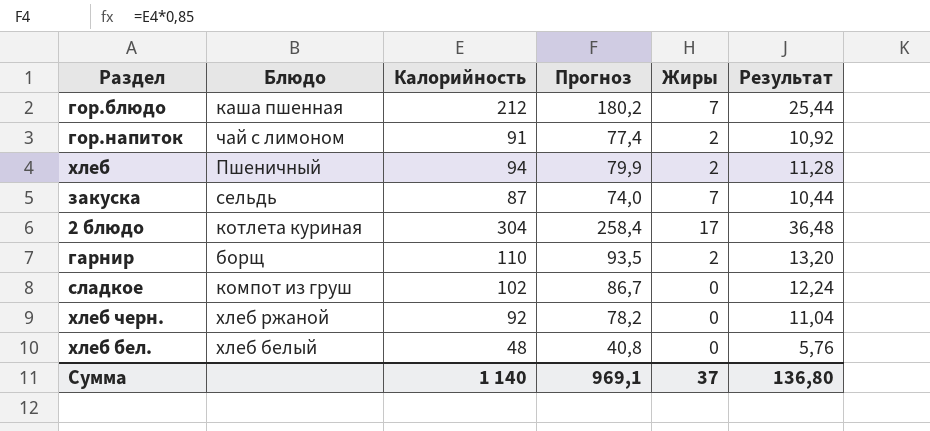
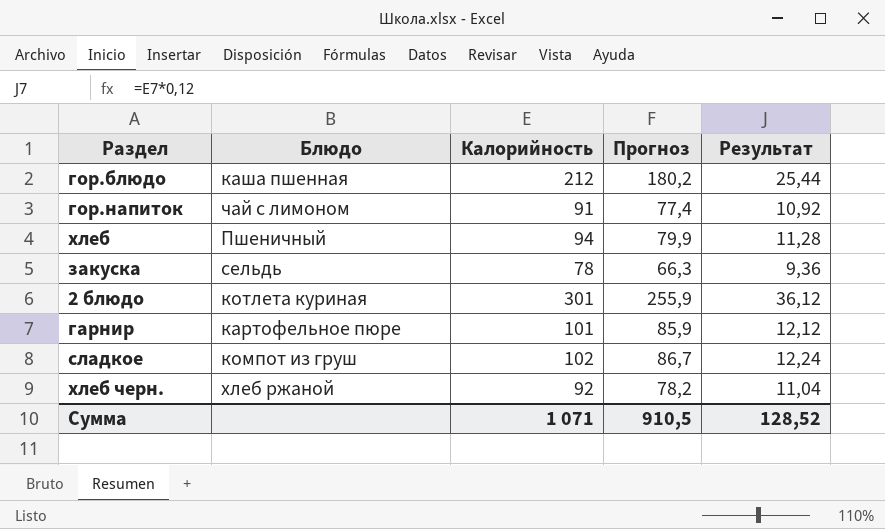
column Жиры | position: 5 -> none
row хлеб бел.: хлеб белый | 48 | 40,8 | 0 | 5,76 -> none
закуска | Калорийность: 87 -> 78
закуска | Прогноз: 74,0 -> 66,3
закуска | Результат: 10,44 -> 9,36
2 блюдо | Калорийность: 304 -> 301
2 блюдо | Прогноз: 258,4 -> 255,9
2 блюдо | Результат: 36,48 -> 36,12
гарнир | Блюдо: борщ -> картофельное пюре
гарнир | Калорийность: 110 -> 101
гарнир | Прогноз: 93,5 -> 85,9
гарнир | Результат: 13,20 -> 12,12
Сумма | Калорийность: 1 140 -> 1 071
Сумма | Прогноз: 969,1 -> 910,5
Сумма | Результат: 136,80 -> 128,52

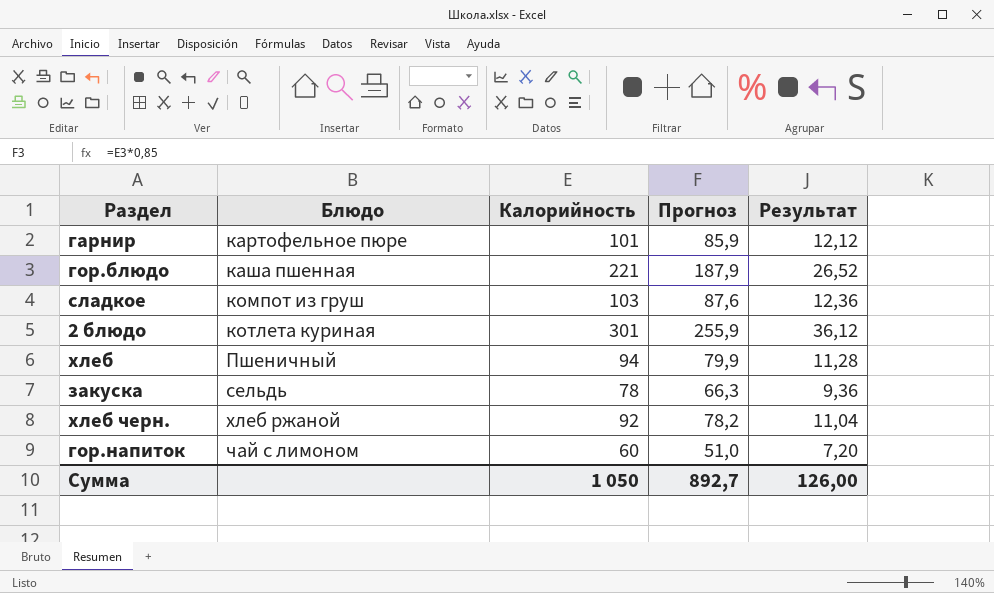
row order: none -> Блюдо ascending
гор.блюдо | Калорийность: 212 -> 221
гор.блюдо | Прогноз: 180,2 -> 187,9
гор.блюдо | Результат: 25,44 -> 26,52
сладкое | Калорийность: 102 -> 103
сладкое | Прогноз: 86,7 -> 87,6
сладкое | Результат: 12,24 -> 12,36
гор.напиток | Калорийность: 91 -> 60
гор.напиток | Прогноз: 77,4 -> 51,0
гор.напиток | Результат: 10,92 -> 7,20
Сумма | Калорийность: 1 071 -> 1 050
Сумма | Прогноз: 910,5 -> 892,7
Сумма | Результат: 128,52 -> 126,00

